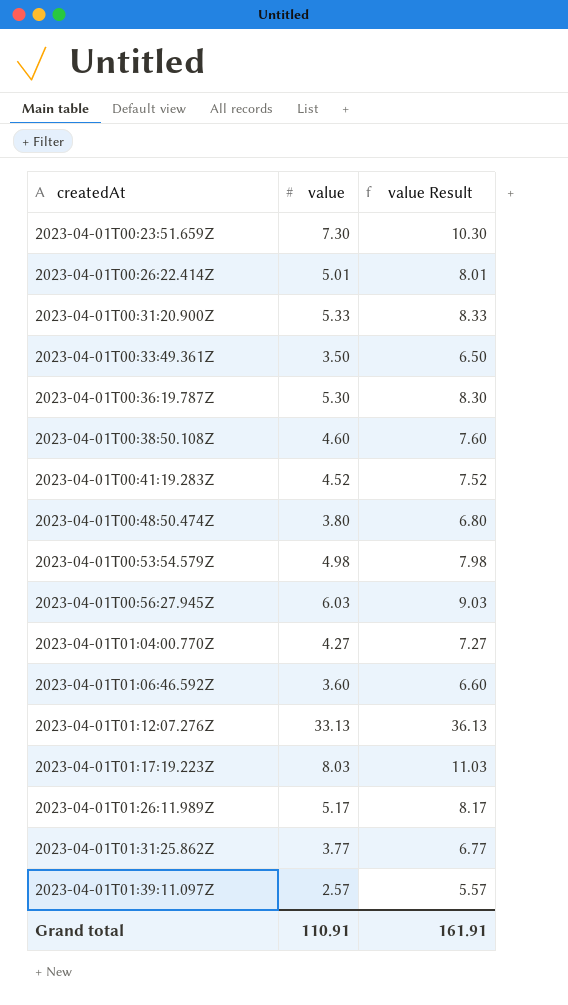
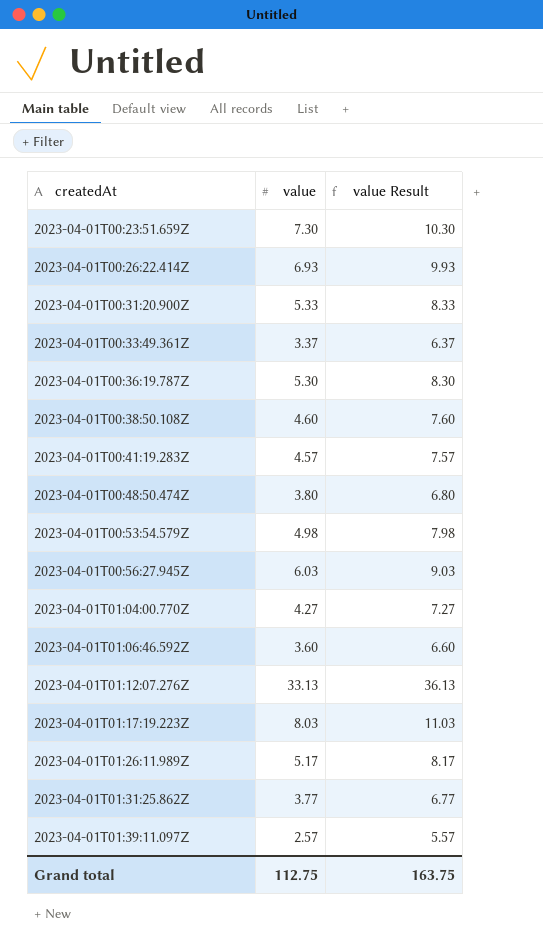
2023-04-01T00:26:22.414Z | value: 5.01 -> 6.93
2023-04-01T00:26:22.414Z | value Result: 8.01 -> 9.93
2023-04-01T00:33:49.361Z | value: 3.50 -> 3.37
2023-04-01T00:33:49.361Z | value Result: 6.50 -> 6.37
2023-04-01T00:41:19.283Z | value: 4.52 -> 4.57
2023-04-01T00:41:19.283Z | value Result: 7.52 -> 7.57
Grand total | value: 110.91 -> 112.75
Grand total | value Result: 161.91 -> 163.75

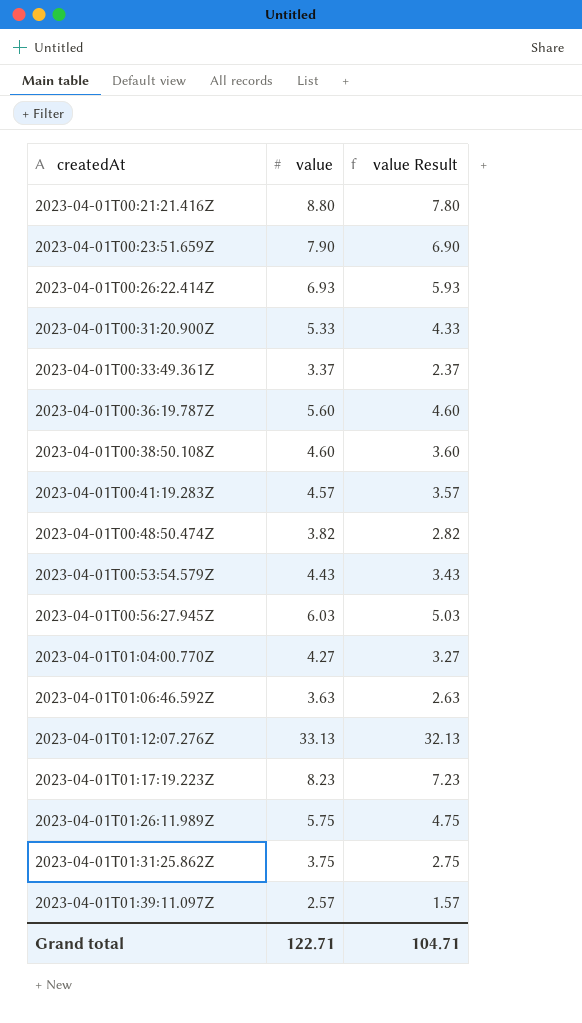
column value Result | formula: [value] + 3 -> [value] - 1
row 2023-04-01T00:21:21.416Z: none -> 8.80 | 7.80
2023-04-01T00:23:51.659Z | value: 7.30 -> 7.90
2023-04-01T00:36:19.787Z | value: 5.30 -> 5.60
2023-04-01T00:48:50.474Z | value: 3.80 -> 3.82
2023-04-01T00:53:54.579Z | value: 4.98 -> 4.43
2023-04-01T01:06:46.592Z | value: 3.60 -> 3.63
2023-04-01T01:17:19.223Z | value: 8.03 -> 8.23
2023-04-01T01:26:11.989Z | value: 5.17 -> 5.75
2023-04-01T01:31:25.862Z | value: 3.77 -> 3.75
Grand total | value: 112.75 -> 122.71
Grand total | value Result: 163.75 -> 104.71

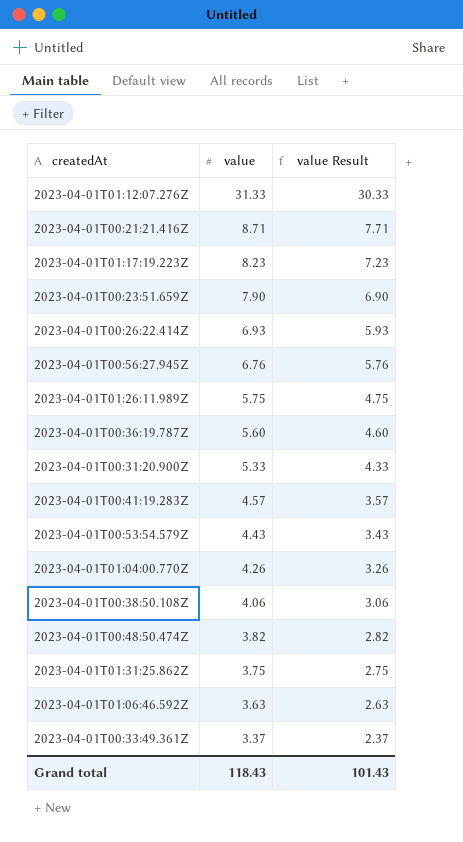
row order: createdAt ascending -> value descending
row 2023-04-01T01:39:11.097Z: 2.57 | 1.57 -> none
2023-04-01T01:12:07.276Z | value: 33.13 -> 31.33
2023-04-01T01:12:07.276Z | value Result: 32.13 -> 30.33
2023-04-01T00:21:21.416Z | value: 8.80 -> 8.71
2023-04-01T00:21:21.416Z | value Result: 7.80 -> 7.71
2023-04-01T00:56:27.945Z | value: 6.03 -> 6.76
2023-04-01T00:56:27.945Z | value Result: 5.03 -> 5.76
2023-04-01T01:04:00.770Z | value: 4.27 -> 4.26
2023-04-01T01:04:00.770Z | value Result: 3.27 -> 3.26
2023-04-01T00:38:50.108Z | value: 4.60 -> 4.06
2023-04-01T00:38:50.108Z | value Result: 3.60 -> 3.06
Grand total | value: 122.71 -> 118.43
Grand total | value Result: 104.71 -> 101.43

